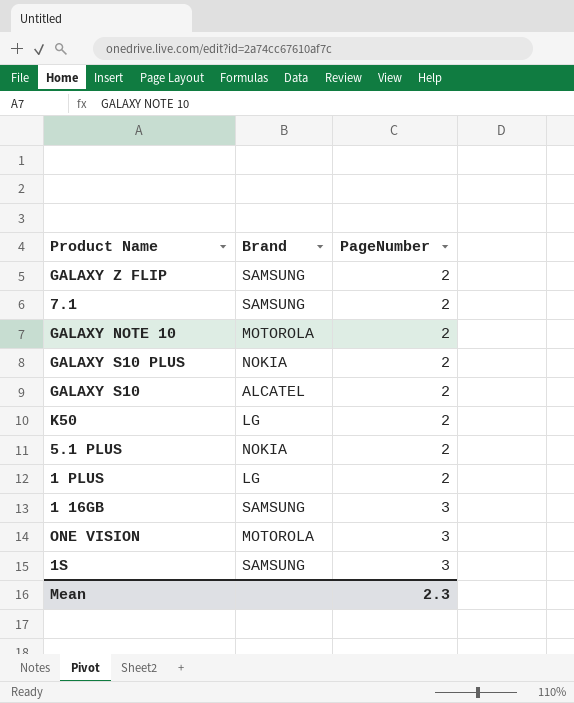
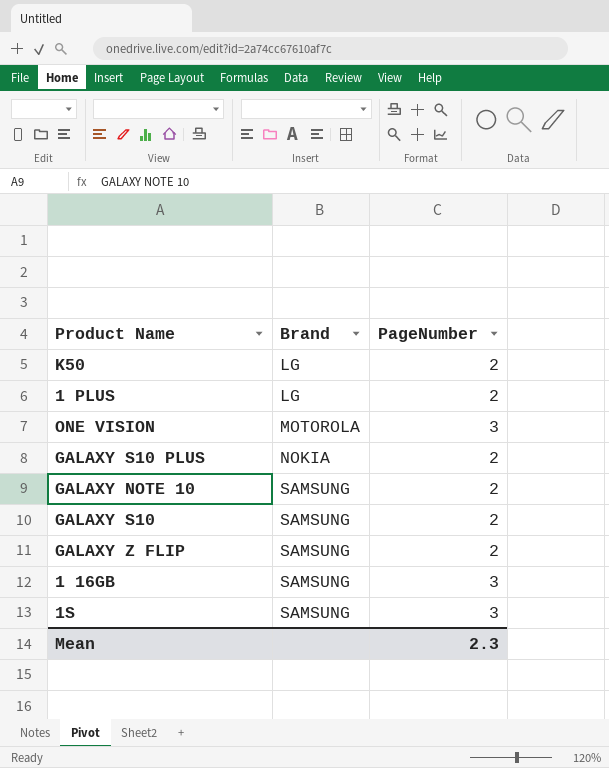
row order: PageNumber ascending -> Brand ascending
row 7.1: SAMSUNG | 2 -> none
row 5.1 PLUS: NOKIA | 2 -> none
GALAXY NOTE 10 | Brand: MOTOROLA -> SAMSUNG
GALAXY S10 | Brand: ALCATEL -> SAMSUNG

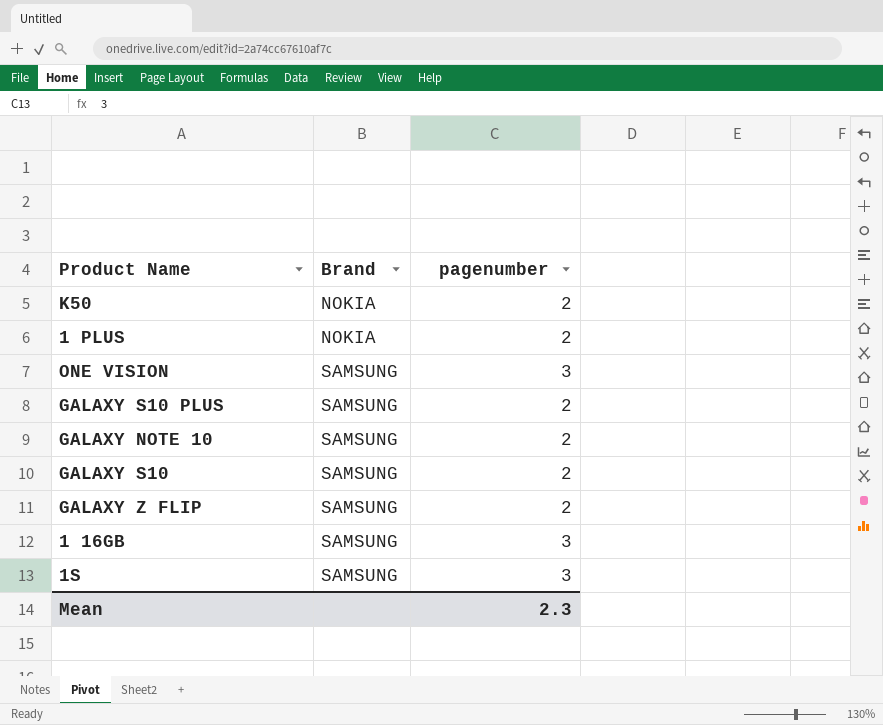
column name: PageNumber -> pagenumber
K50 | Brand: LG -> NOKIA
1 PLUS | Brand: LG -> NOKIA
ONE VISION | Brand: MOTOROLA -> SAMSUNG
GALAXY S10 PLUS | Brand: NOKIA -> SAMSUNG

